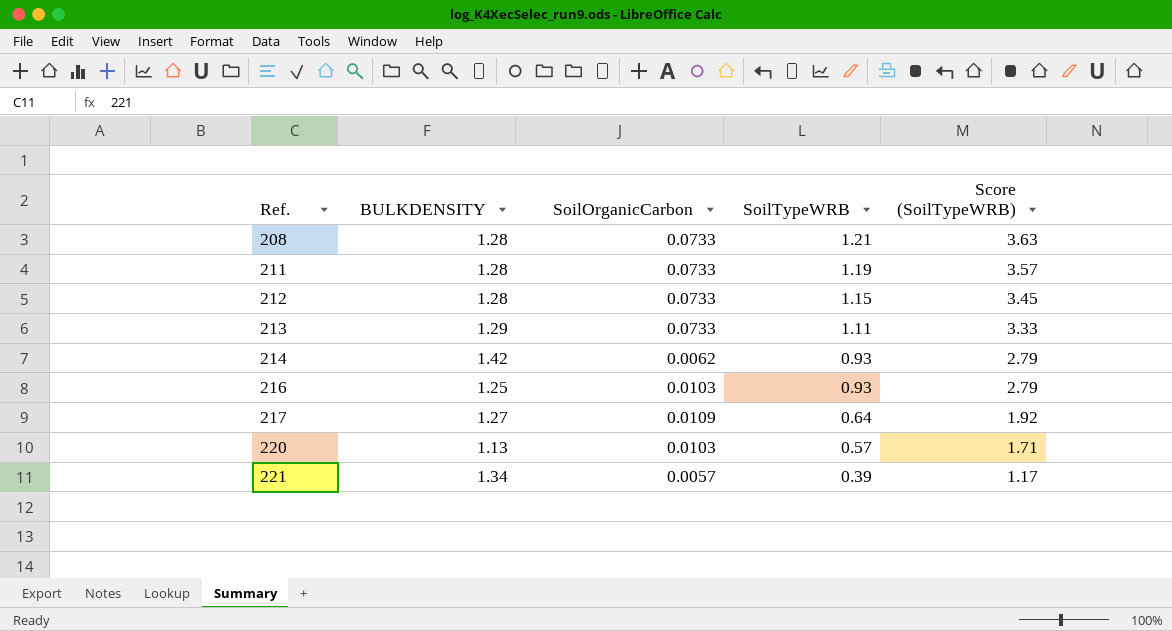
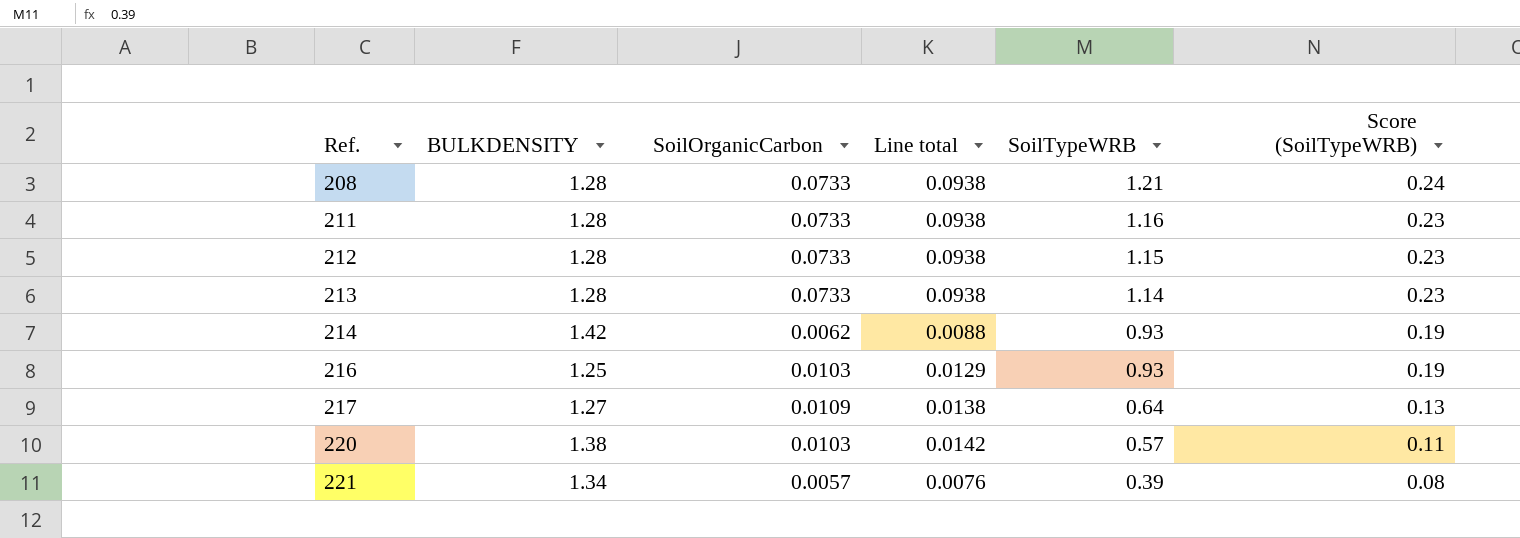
column Line total | formula: none -> [BULKDENSITY] * [SoilOrganicCarbon]
column Score (SoilTypeWRB) | formula: [SoilTypeWRB] * 3 -> [SoilTypeWRB] * 0.2
211 | SoilTypeWRB: 1.19 -> 1.16
213 | BULKDENSITY: 1.29 -> 1.28
213 | SoilTypeWRB: 1.11 -> 1.14
220 | BULKDENSITY: 1.13 -> 1.38

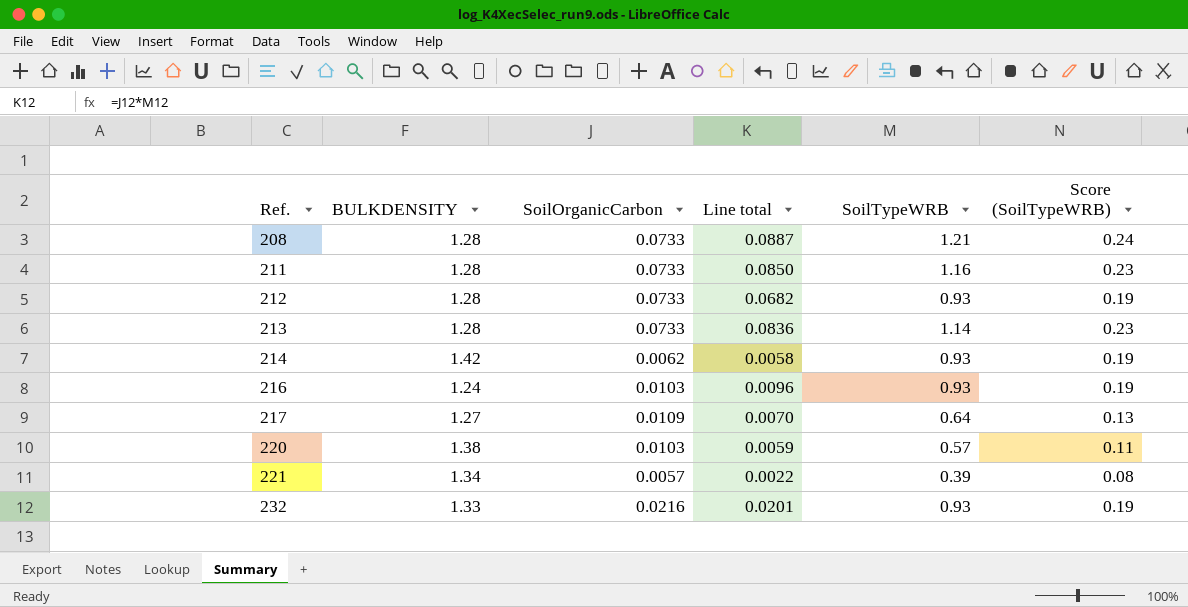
column Line total | formula: [BULKDENSITY] * [SoilOrganicCarbon] -> [SoilOrganicCarbon] * [SoilTypeWRB]
212 | SoilTypeWRB: 1.15 -> 0.93
212 | Score (SoilTypeWRB): 0.23 -> 0.19
216 | BULKDENSITY: 1.25 -> 1.24
row 232: none -> 1.33 | 0.0216 | 0.0201 | 0.93 | 0.19

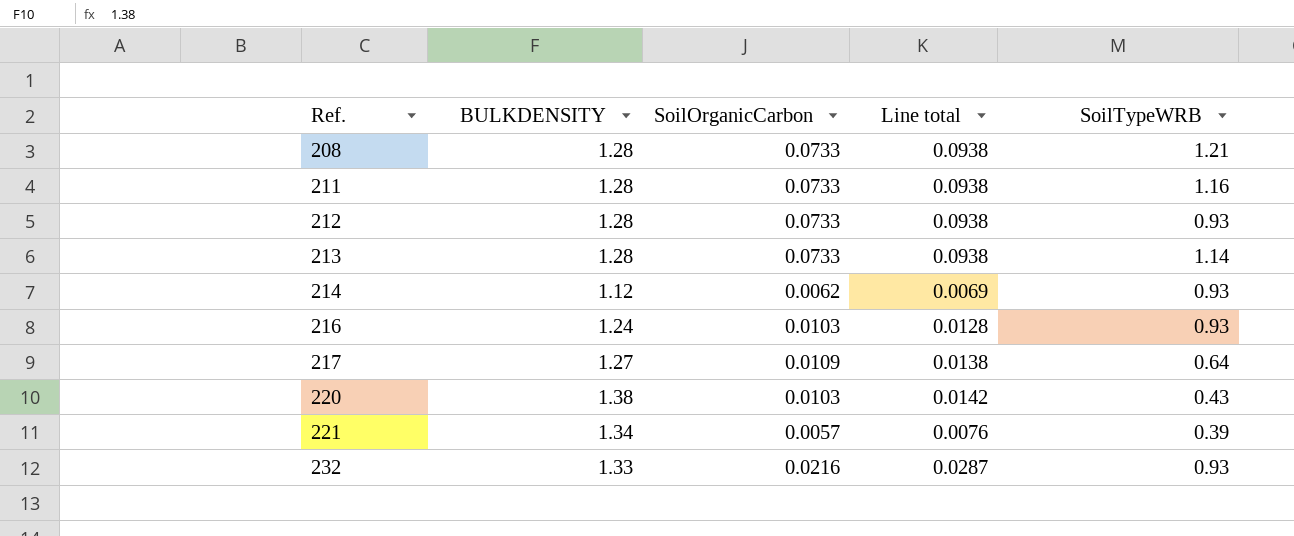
column Score (SoilTypeWRB) | formula: [SoilTypeWRB] * 0.2 -> none
column Line total | formula: [SoilOrganicCarbon] * [SoilTypeWRB] -> [BULKDENSITY] * [SoilOrganicCarbon]
214 | BULKDENSITY: 1.42 -> 1.12
220 | SoilTypeWRB: 0.57 -> 0.43

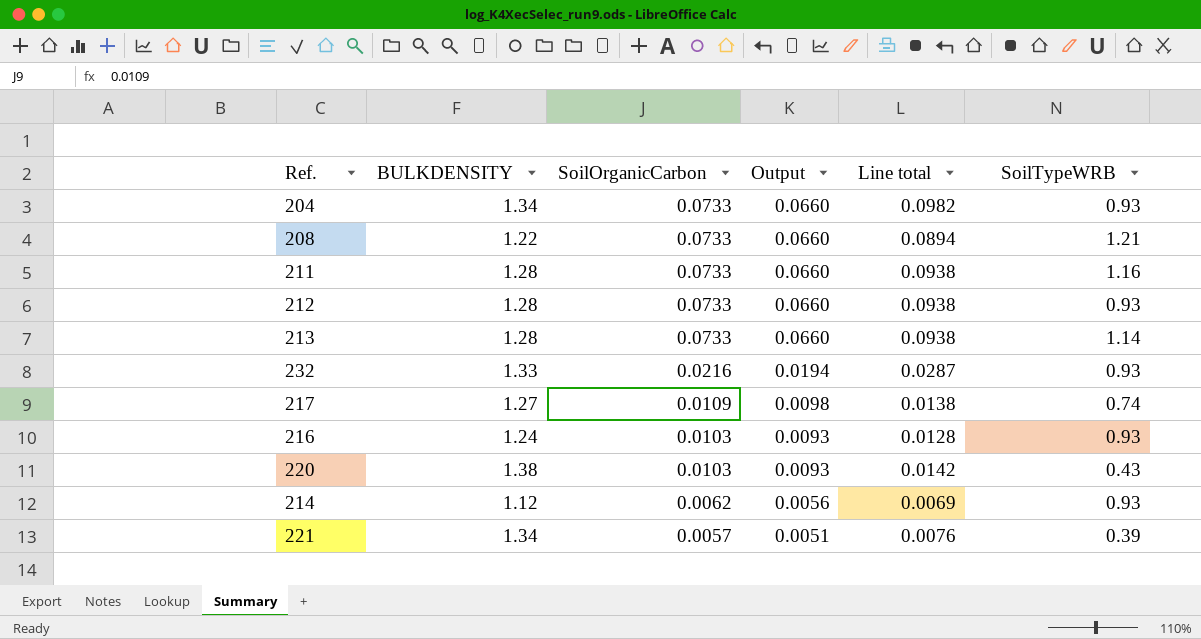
row order: Ref. ascending -> SoilOrganicCarbon descending
column Output | formula: none -> [SoilOrganicCarbon] * 0.9
row 204: none -> 1.34 | 0.0733 | 0.0660 | 0.0982 | 0.93
208 | BULKDENSITY: 1.28 -> 1.22
208 | Line total: 0.0938 -> 0.0894
217 | SoilTypeWRB: 0.64 -> 0.74

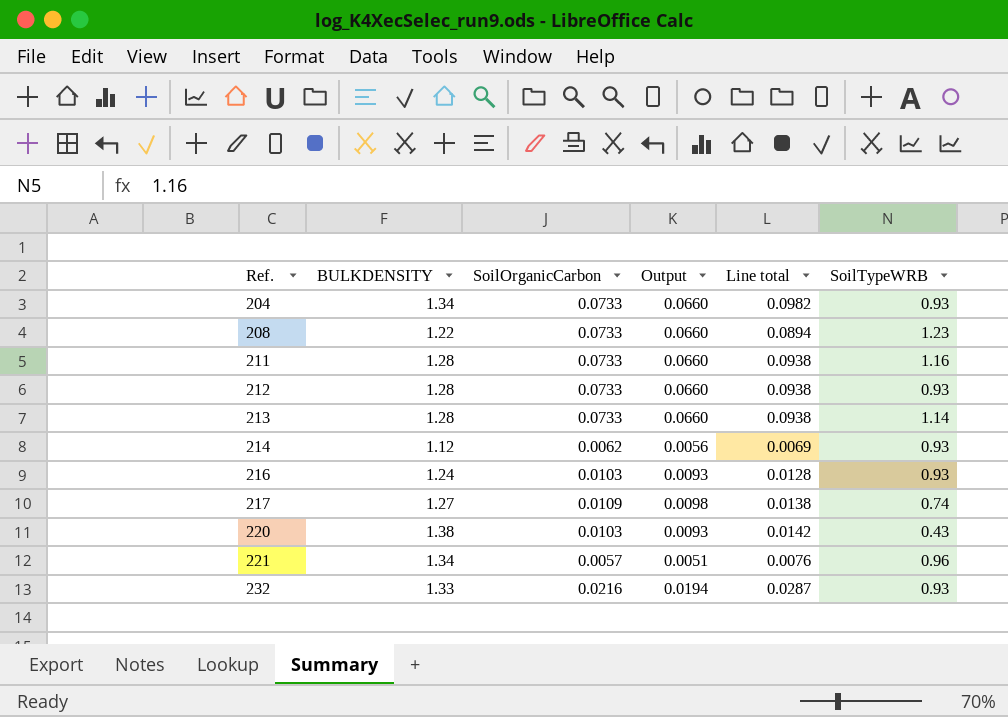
row order: SoilOrganicCarbon descending -> Ref. ascending
208 | SoilTypeWRB: 1.21 -> 1.23
221 | SoilTypeWRB: 0.39 -> 0.96

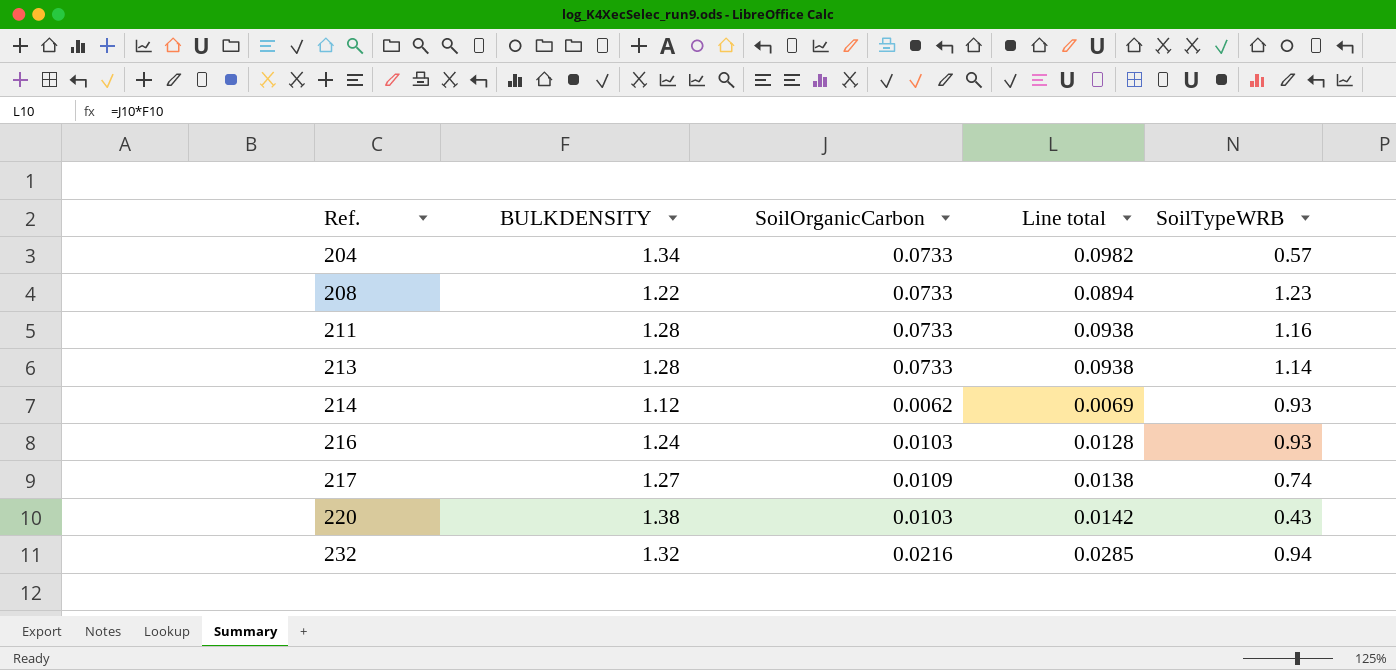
column Output | formula: [SoilOrganicCarbon] * 0.9 -> none
row 212: 1.28 | 0.0733 | 0.0660 | 0.0938 | 0.93 -> none
row 221: 1.34 | 0.0057 | 0.0051 | 0.0076 | 0.96 -> none
204 | SoilTypeWRB: 0.93 -> 0.57
232 | BULKDENSITY: 1.33 -> 1.32
232 | Line total: 0.0287 -> 0.0285
232 | SoilTypeWRB: 0.93 -> 0.94

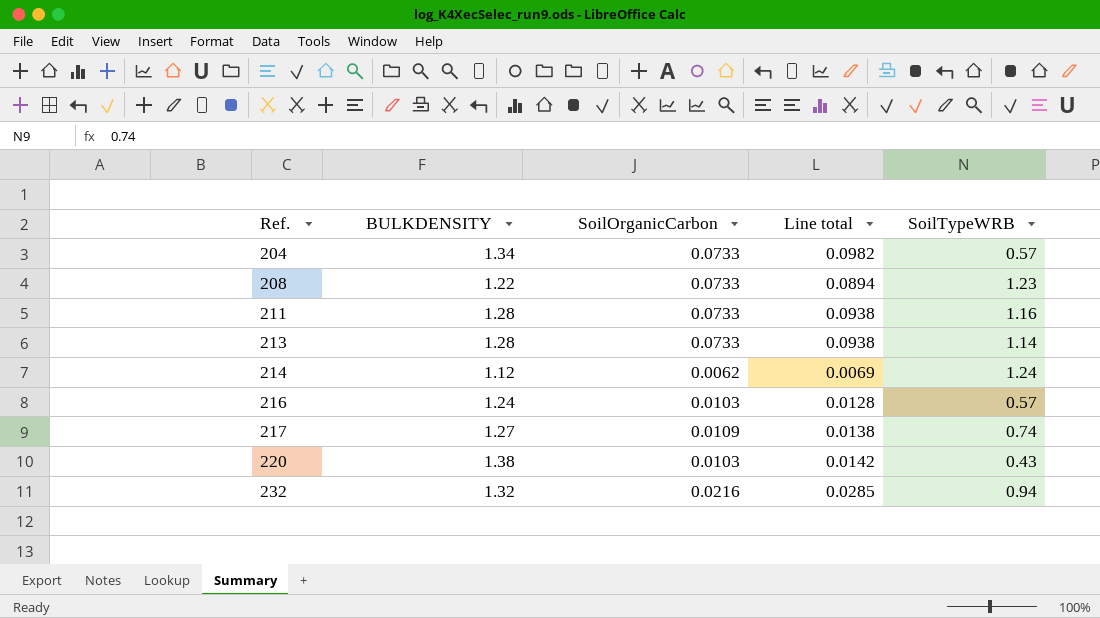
214 | SoilTypeWRB: 0.93 -> 1.24
216 | SoilTypeWRB: 0.93 -> 0.57

